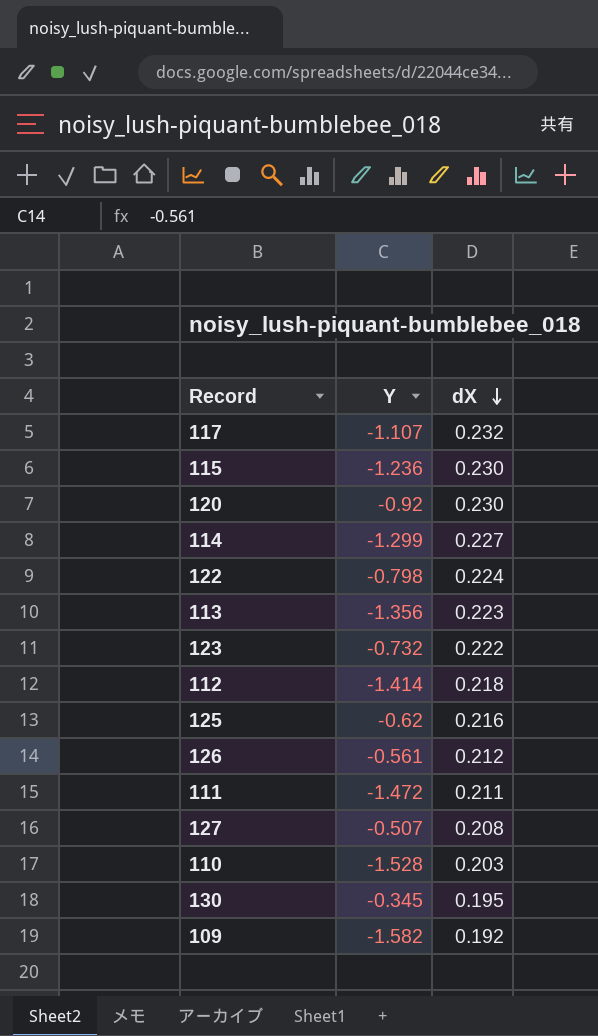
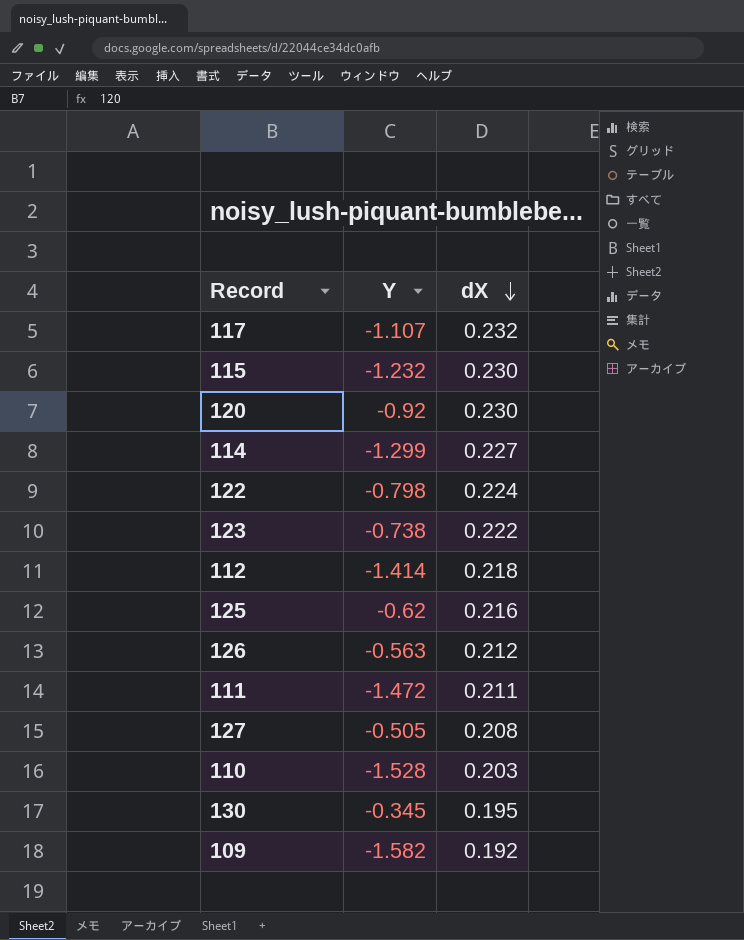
row 113: -1.356 | 0.223 -> none
115 | Y: -1.236 -> -1.232
123 | Y: -0.732 -> -0.738
126 | Y: -0.561 -> -0.563
127 | Y: -0.507 -> -0.505

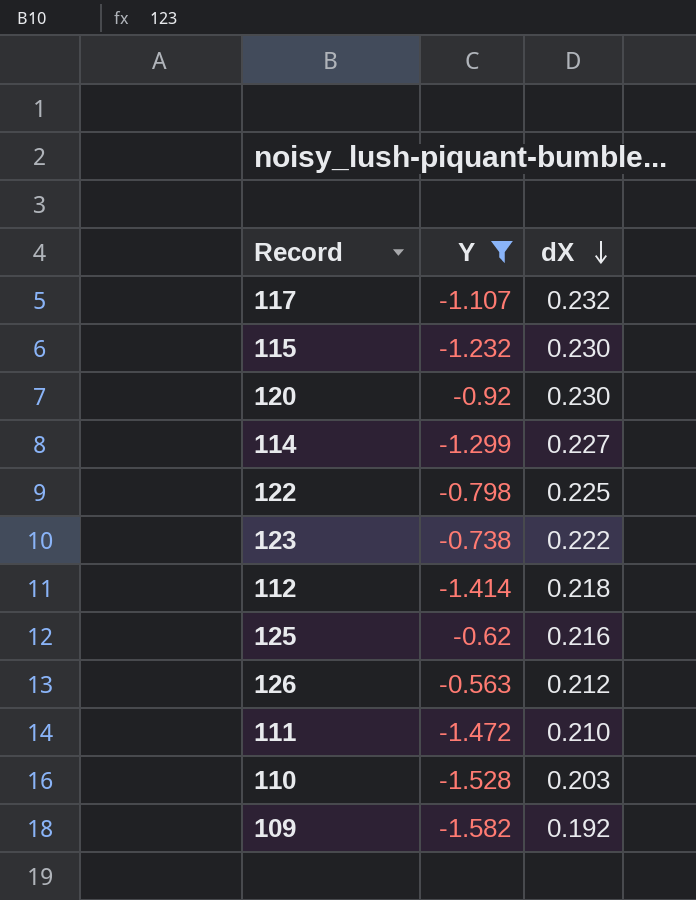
filter: none -> Y <= -0.563
122 | dX: 0.224 -> 0.225
111 | dX: 0.211 -> 0.210

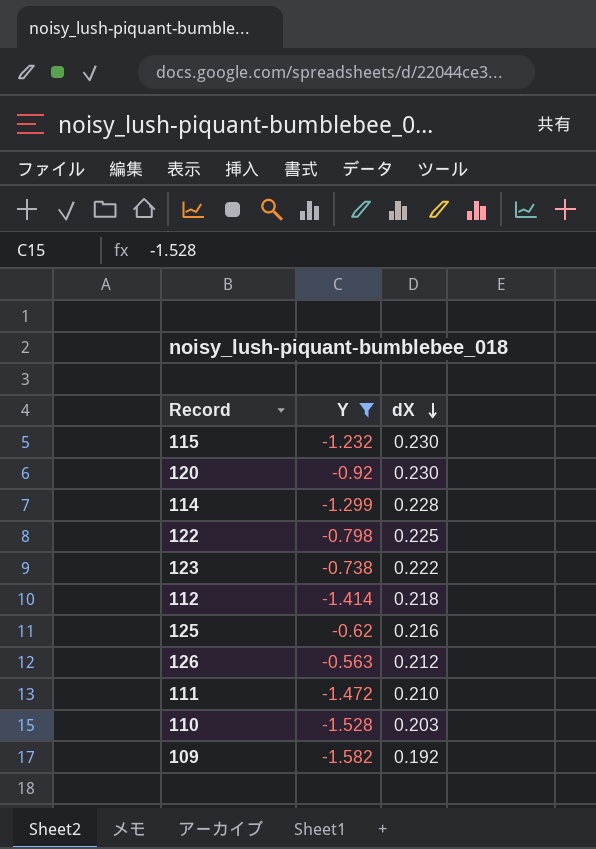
row 117: -1.107 | 0.232 -> none
114 | dX: 0.227 -> 0.228

